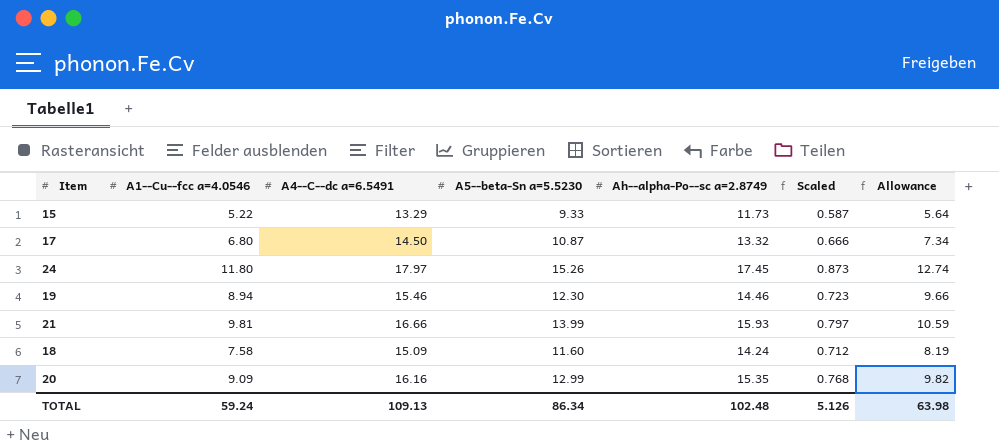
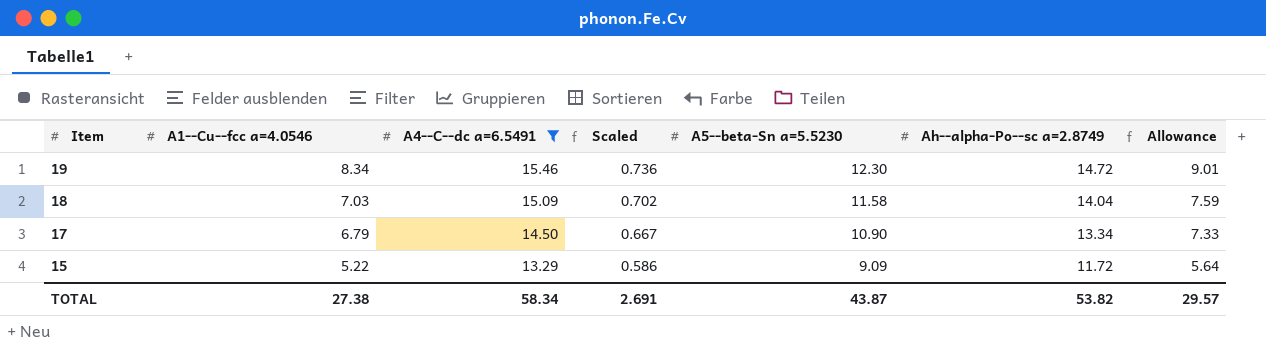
filter: none -> A4--C--dc a=6.5491 <= 15.46
row order: none -> Item descending
column Scaled | position: 6 -> 4
19 | A1--Cu--fcc a=4.0546: 8.94 -> 8.34
19 | Scaled: 0.723 -> 0.736
19 | Ah--alpha-Po--sc a=2.8749: 14.46 -> 14.72
19 | Allowance: 9.66 -> 9.01
18 | A1--Cu--fcc a=4.0546: 7.58 -> 7.03
18 | Scaled: 0.712 -> 0.702
18 | A5--beta-Sn a=5.5230: 11.60 -> 11.58
18 | Ah--alpha-Po--sc a=2.8749: 14.24 -> 14.04
18 | Allowance: 8.19 -> 7.59
17 | A1--Cu--fcc a=4.0546: 6.80 -> 6.79
17 | Scaled: 0.666 -> 0.667
17 | A5--beta-Sn a=5.5230: 10.87 -> 10.90
17 | Ah--alpha-Po--sc a=2.8749: 13.32 -> 13.34
17 | Allowance: 7.34 -> 7.33
15 | Scaled: 0.587 -> 0.586
15 | A5--beta-Sn a=5.5230: 9.33 -> 9.09
15 | Ah--alpha-Po--sc a=2.8749: 11.73 -> 11.72
TOTAL | A1--Cu--fcc a=4.0546: 59.24 -> 27.38
TOTAL | A4--C--dc a=6.5491: 109.13 -> 58.34
TOTAL | Scaled: 5.126 -> 2.691
TOTAL | A5--beta-Sn a=5.5230: 86.34 -> 43.87
TOTAL | Ah--alpha-Po--sc a=2.8749: 102.48 -> 53.82
TOTAL | Allowance: 63.98 -> 29.57

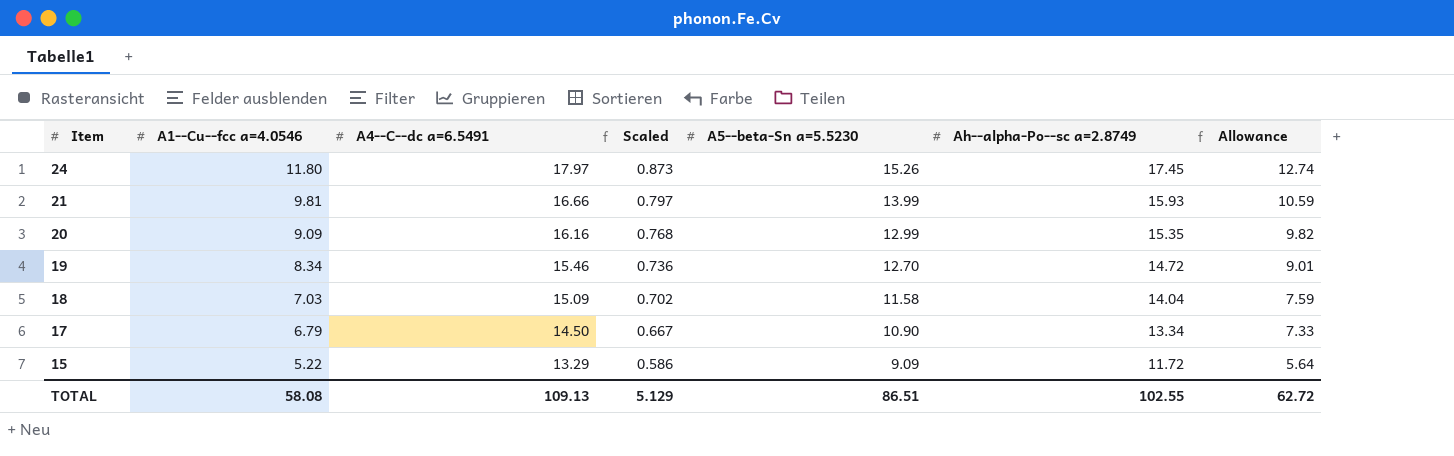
filter: A4--C--dc a=6.5491 <= 15.46 -> none
19 | A5--beta-Sn a=5.5230: 12.30 -> 12.70
TOTAL | A1--Cu--fcc a=4.0546: 27.38 -> 58.08
TOTAL | A4--C--dc a=6.5491: 58.34 -> 109.13
TOTAL | Scaled: 2.691 -> 5.129
TOTAL | A5--beta-Sn a=5.5230: 43.87 -> 86.51
TOTAL | Ah--alpha-Po--sc a=2.8749: 53.82 -> 102.55
TOTAL | Allowance: 29.57 -> 62.72

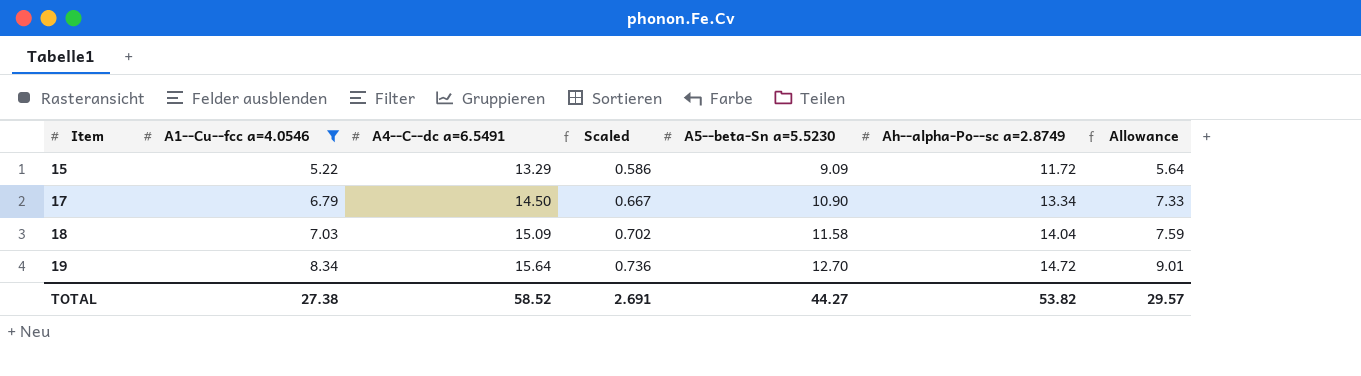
filter: none -> A1--Cu--fcc a=4.0546 <= 8.34
row order: Item descending -> Item ascending
19 | A4--C--dc a=6.5491: 15.46 -> 15.64
TOTAL | A1--Cu--fcc a=4.0546: 58.08 -> 27.38
TOTAL | A4--C--dc a=6.5491: 109.13 -> 58.52
TOTAL | Scaled: 5.129 -> 2.691
TOTAL | A5--beta-Sn a=5.5230: 86.51 -> 44.27
TOTAL | Ah--alpha-Po--sc a=2.8749: 102.55 -> 53.82
TOTAL | Allowance: 62.72 -> 29.57

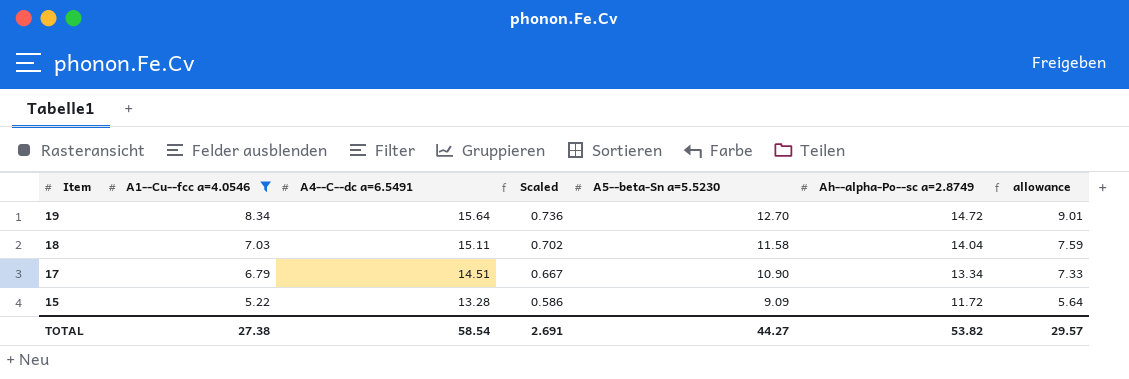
row order: Item ascending -> Item descending
column name: Allowance -> allowance
18 | A4--C--dc a=6.5491: 15.09 -> 15.11
17 | A4--C--dc a=6.5491: 14.50 -> 14.51
15 | A4--C--dc a=6.5491: 13.29 -> 13.28
TOTAL | A4--C--dc a=6.5491: 58.52 -> 58.54

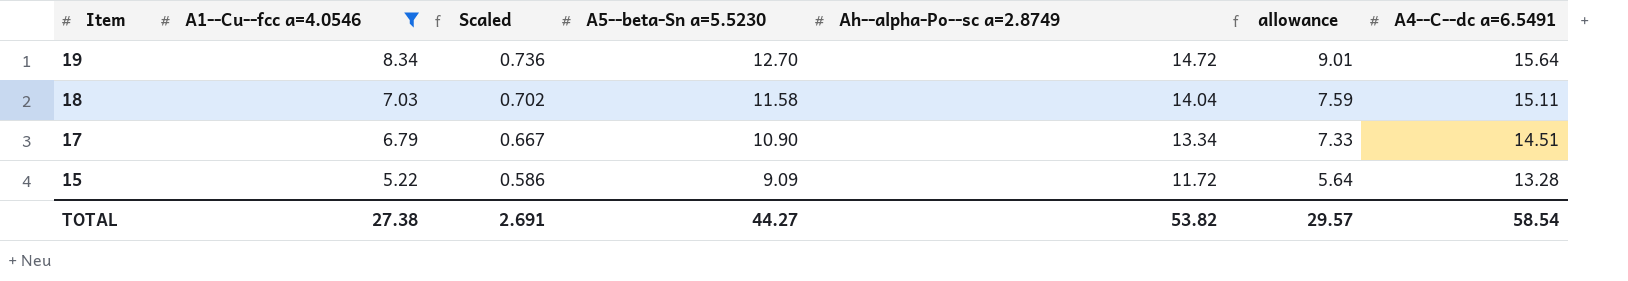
column A4--C--dc a=6.5491 | position: 3 -> 7

